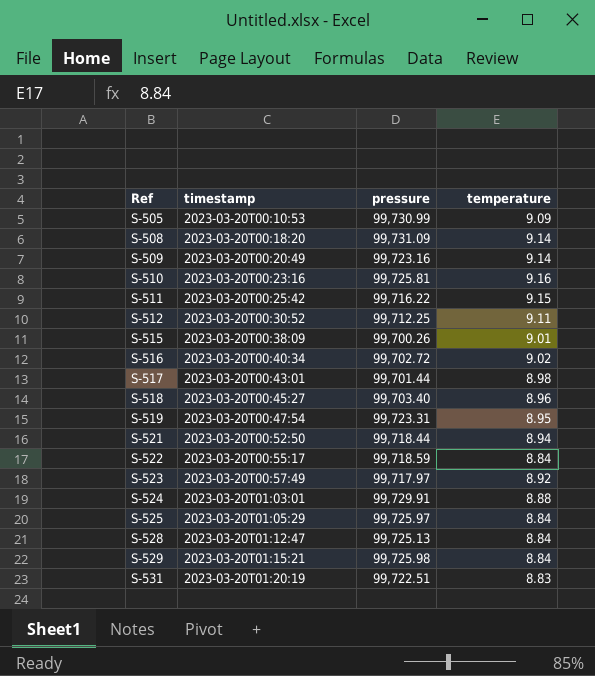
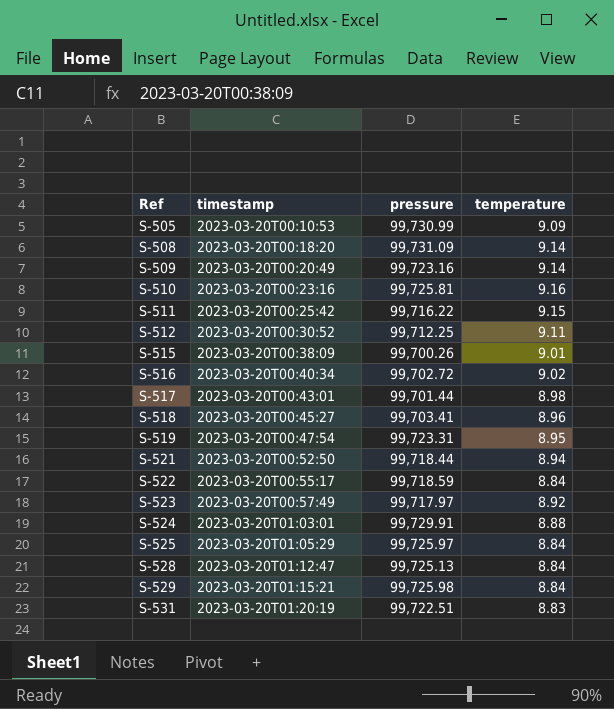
S-518 | pressure: 99,703.40 -> 99,703.41

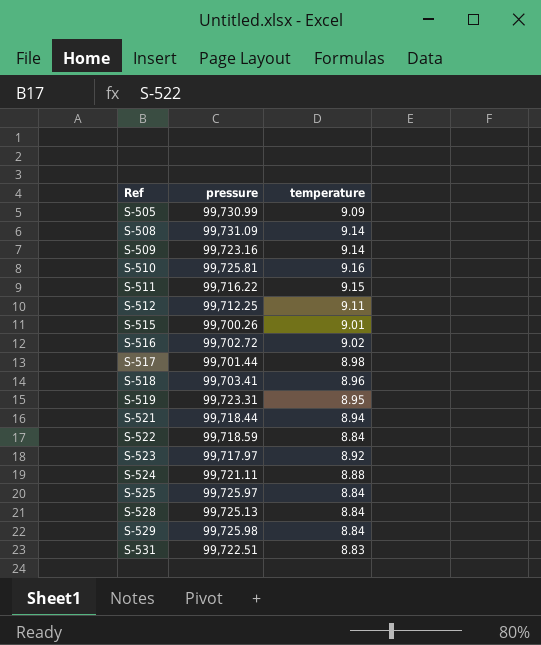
column timestamp | position: 2 -> none
S-524 | pressure: 99,729.91 -> 99,721.11

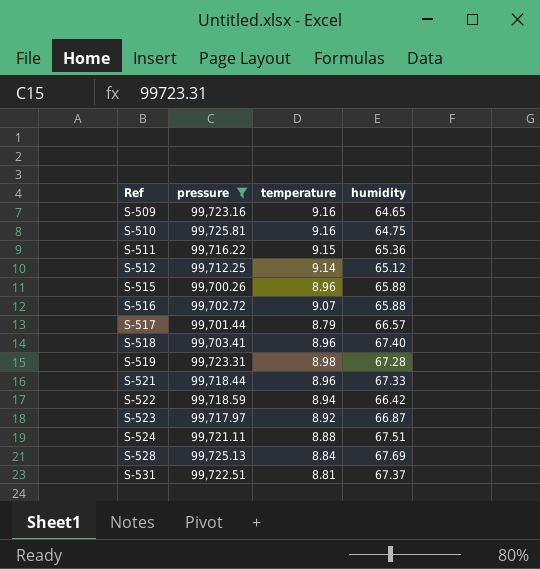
filter: none -> pressure <= 99,725.81
column humidity | position: none -> 4
S-509 | temperature: 9.14 -> 9.16
S-512 | temperature: 9.11 -> 9.14
S-515 | temperature: 9.01 -> 8.96
S-516 | temperature: 9.02 -> 9.07
S-517 | temperature: 8.98 -> 8.79
S-519 | temperature: 8.95 -> 8.98
S-521 | temperature: 8.94 -> 8.96
S-522 | temperature: 8.84 -> 8.94
S-531 | temperature: 8.83 -> 8.81

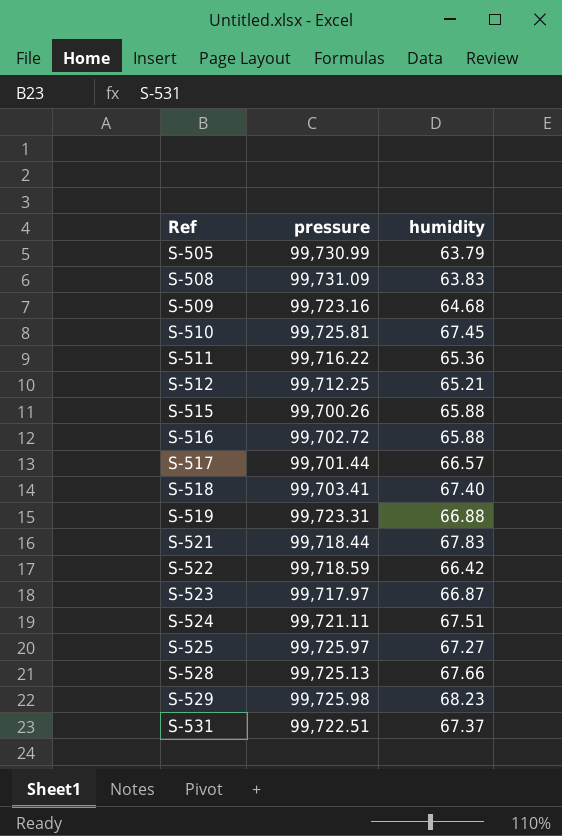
filter: pressure <= 99,725.81 -> none
column temperature | position: 3 -> none
S-509 | humidity: 64.65 -> 64.68
S-510 | humidity: 64.75 -> 67.45
S-512 | humidity: 65.12 -> 65.21
S-519 | humidity: 67.28 -> 66.88
S-521 | humidity: 67.33 -> 67.83
S-528 | humidity: 67.69 -> 67.66

